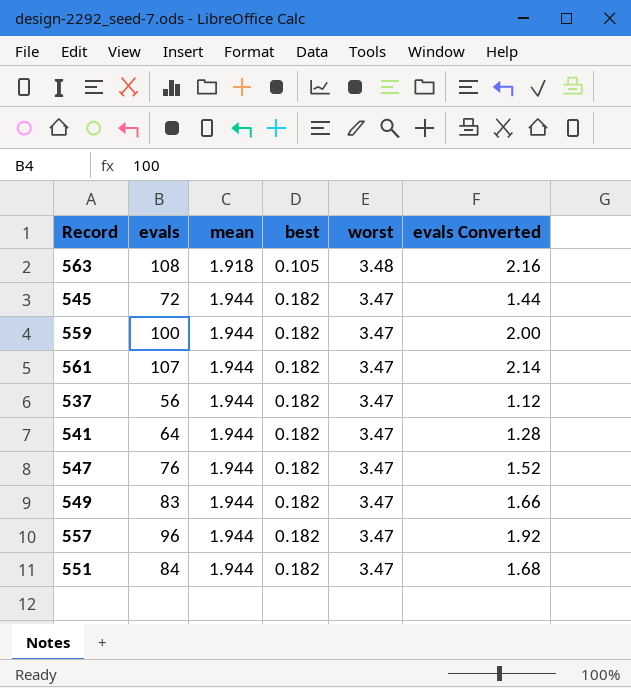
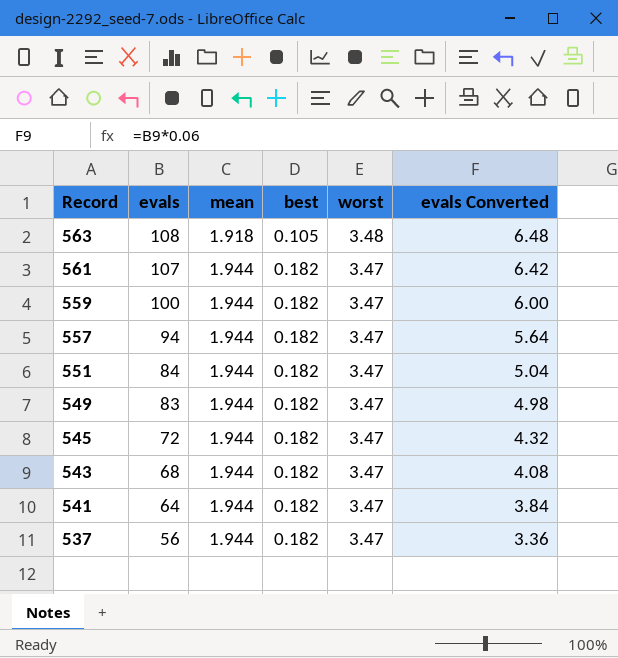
row order: mean ascending -> Record descending
column evals Converted | formula: [evals] * 0.02 -> [evals] * 0.06
row 547: 76 | 1.944 | 0.182 | 3.47 | 1.52 -> none
557 | evals: 96 -> 94
row 543: none -> 68 | 1.944 | 0.182 | 3.47 | 4.08

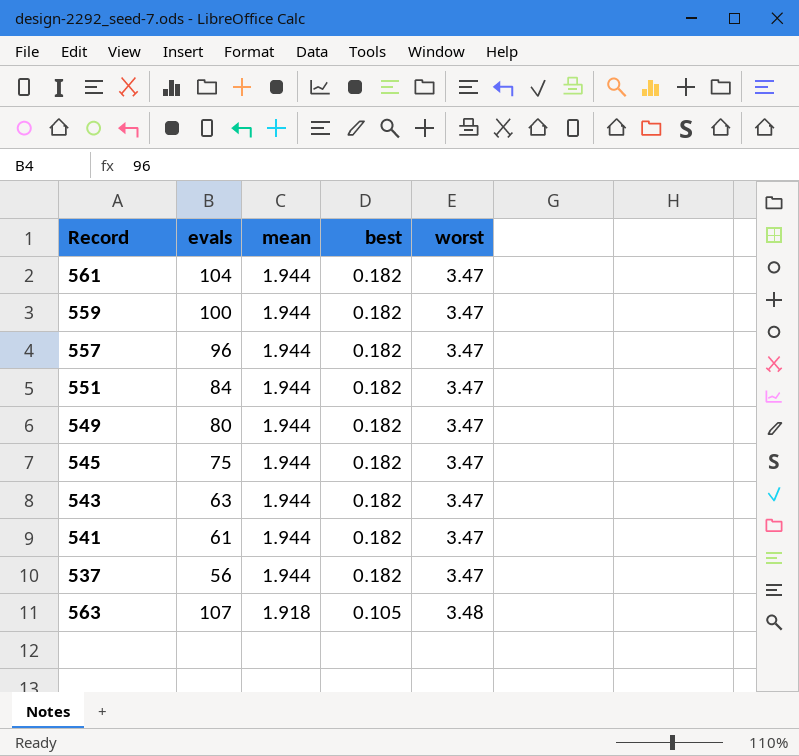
row order: Record descending -> mean descending
column evals Converted | formula: [evals] * 0.06 -> none
561 | evals: 107 -> 104
557 | evals: 94 -> 96
549 | evals: 83 -> 80
545 | evals: 72 -> 75
543 | evals: 68 -> 63
541 | evals: 64 -> 61
563 | evals: 108 -> 107

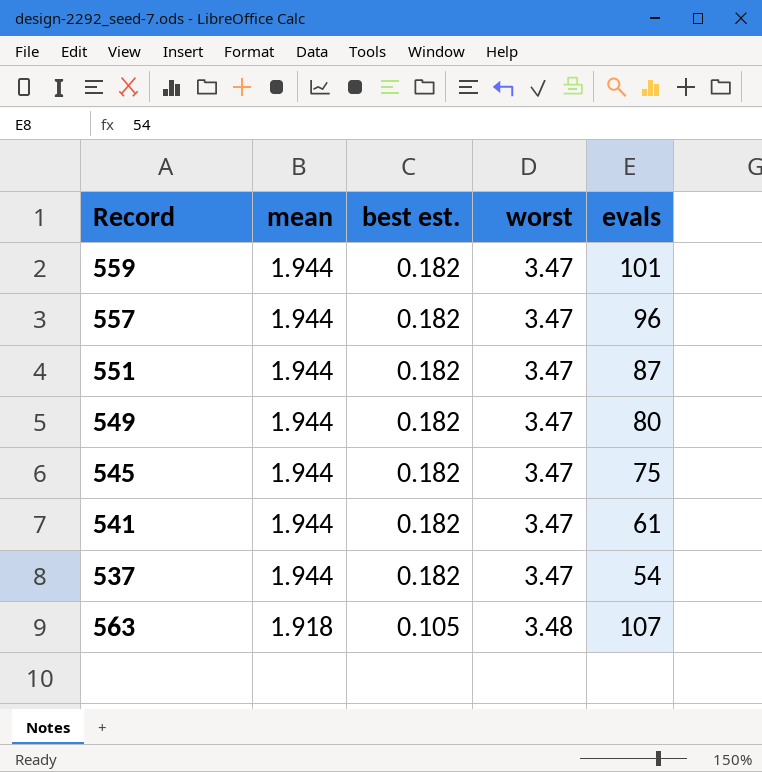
column name: best -> best est.
column evals | position: 2 -> 5
row 561: 104 | 1.944 | 0.182 | 3.47 -> none
row 543: 63 | 1.944 | 0.182 | 3.47 -> none
559 | evals: 100 -> 101
551 | evals: 84 -> 87
537 | evals: 56 -> 54

